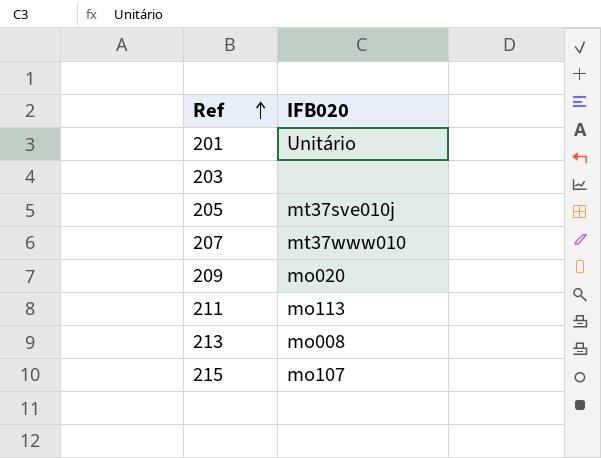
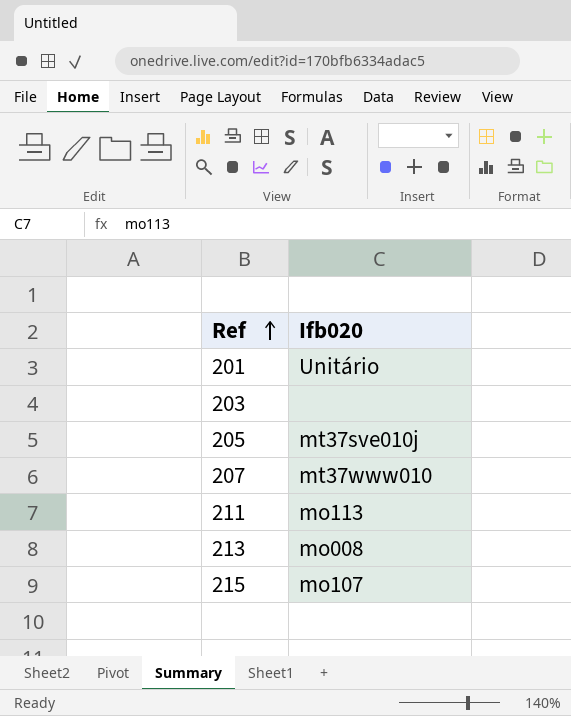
column name: IFB020 -> Ifb020
row 209: mo020 -> none

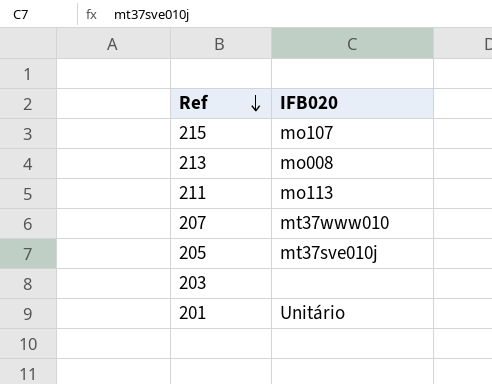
row order: Ref ascending -> Ref descending
column name: Ifb020 -> IFB020

